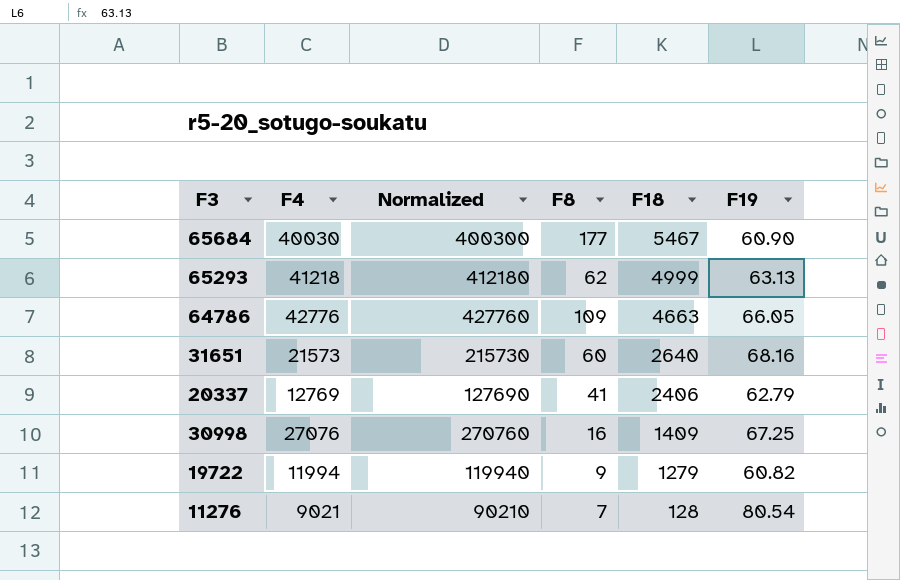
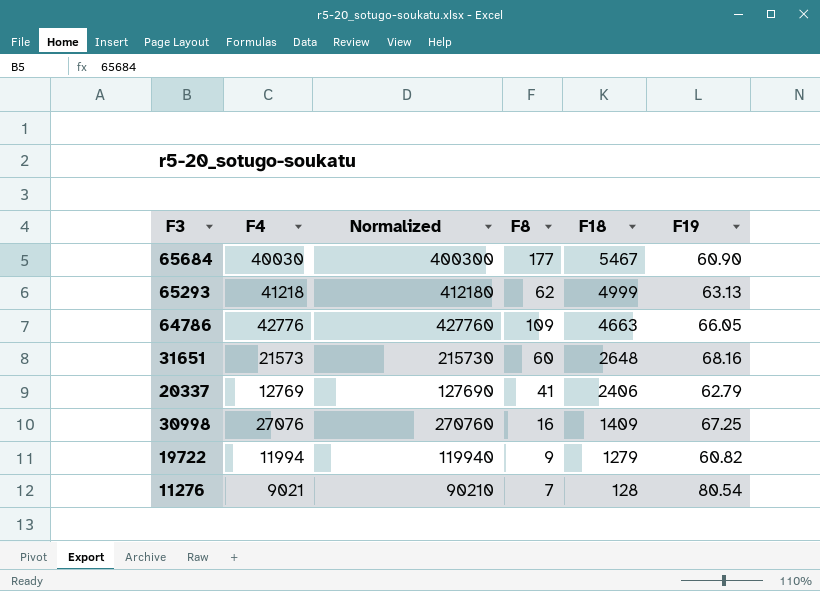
31651 | F18: 2640 -> 2648

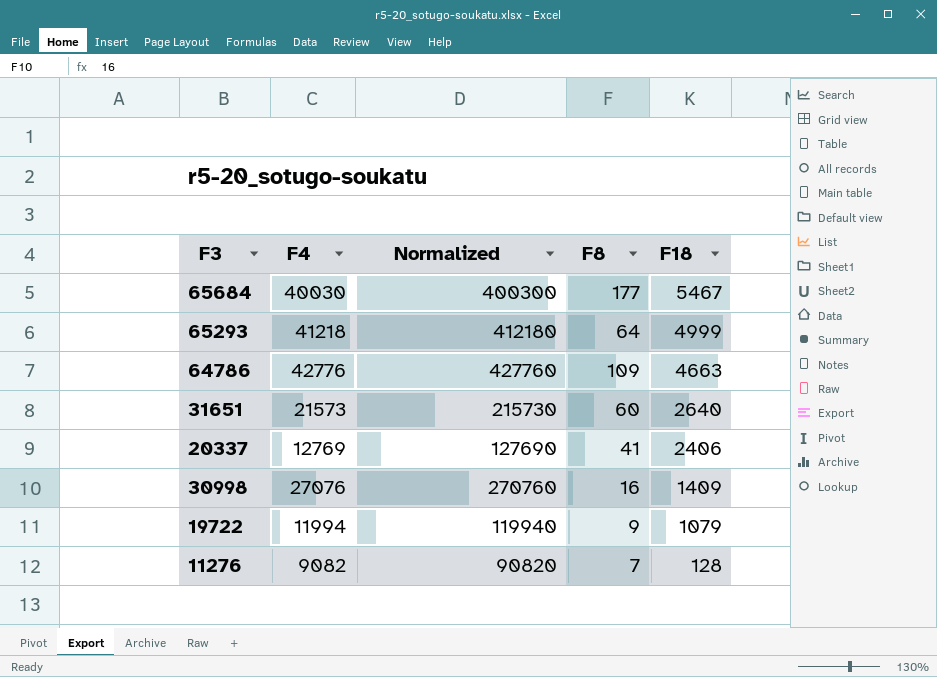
column F19 | position: 6 -> none
65293 | F8: 62 -> 64
31651 | F18: 2648 -> 2640
19722 | F18: 1279 -> 1079
11276 | F4: 9021 -> 9082
11276 | Normalized: 90210 -> 90820

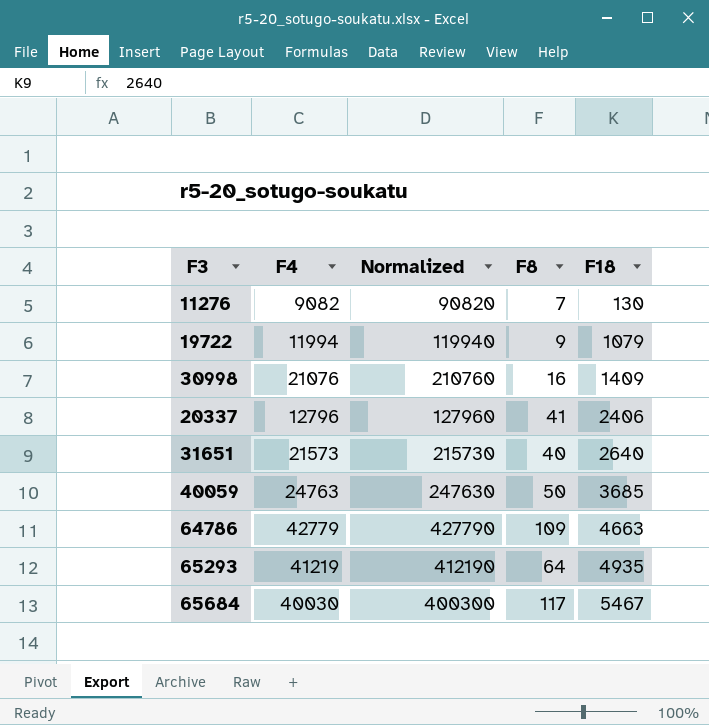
row order: F18 descending -> F18 ascending
11276 | F18: 128 -> 130
30998 | F4: 27076 -> 21076
30998 | Normalized: 270760 -> 210760
20337 | F4: 12769 -> 12796
20337 | Normalized: 127690 -> 127960
31651 | F8: 60 -> 40
row 40059: none -> 24763 | 247630 | 50 | 3685
64786 | F4: 42776 -> 42779
64786 | Normalized: 427760 -> 427790
65293 | F4: 41218 -> 41219
65293 | Normalized: 412180 -> 412190
65293 | F18: 4999 -> 4935
65684 | F8: 177 -> 117

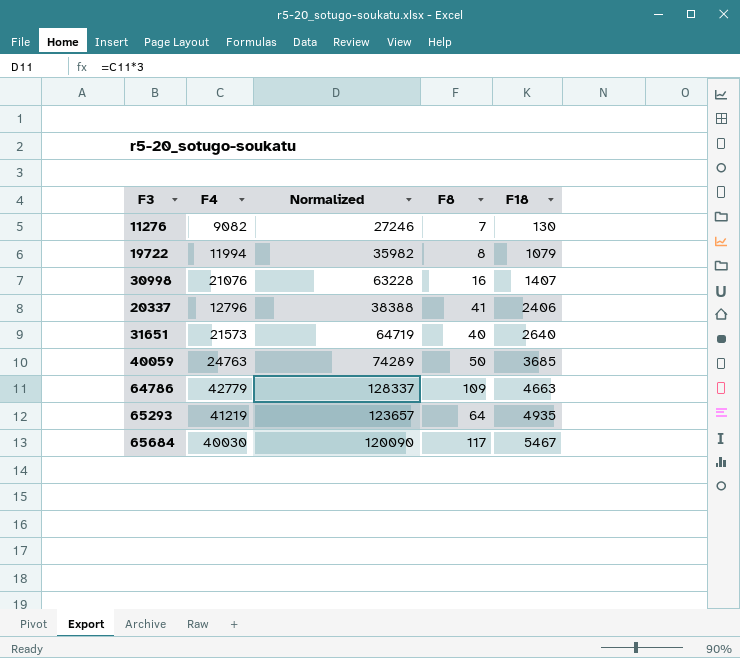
column Normalized | formula: [F4] * 10 -> [F4] * 3
19722 | F8: 9 -> 8
30998 | F18: 1409 -> 1407

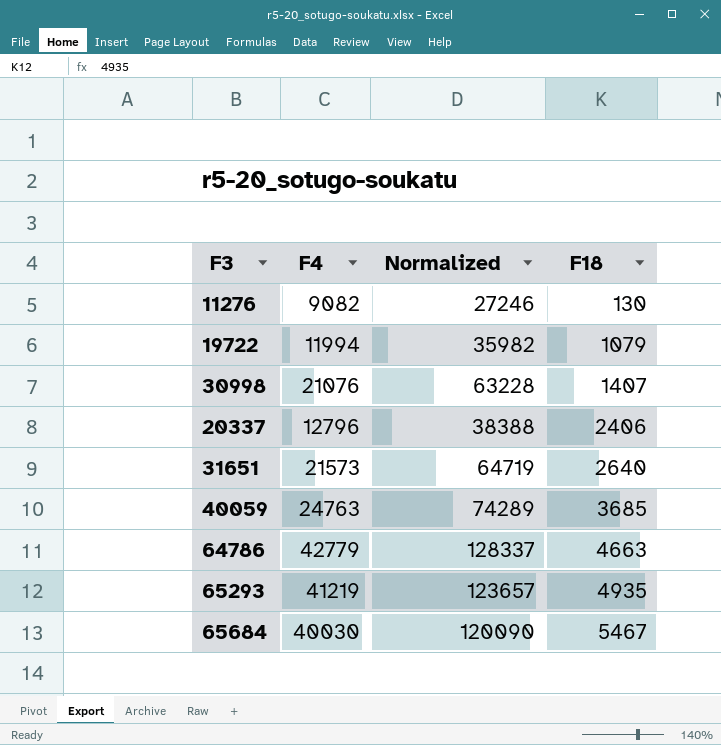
column F8 | position: 4 -> none

